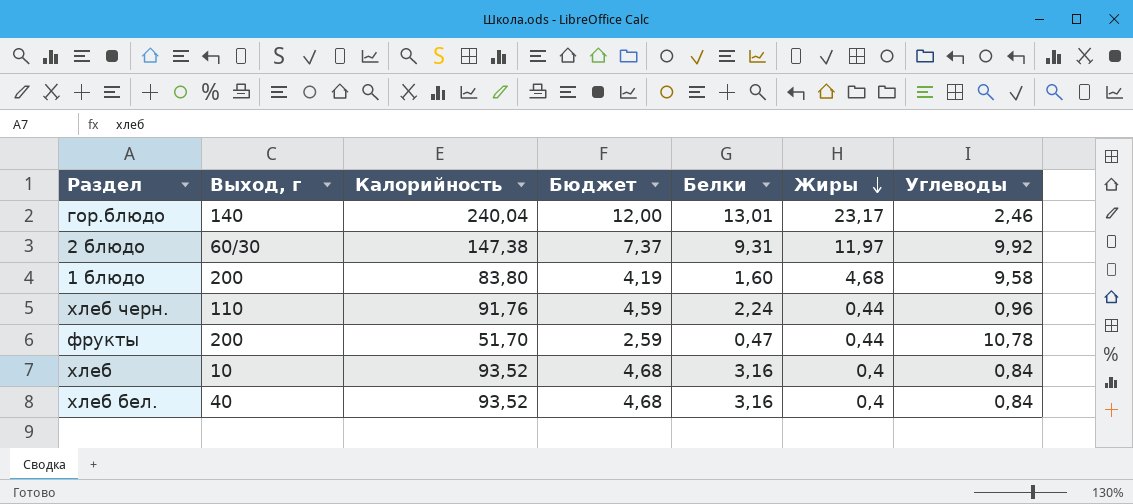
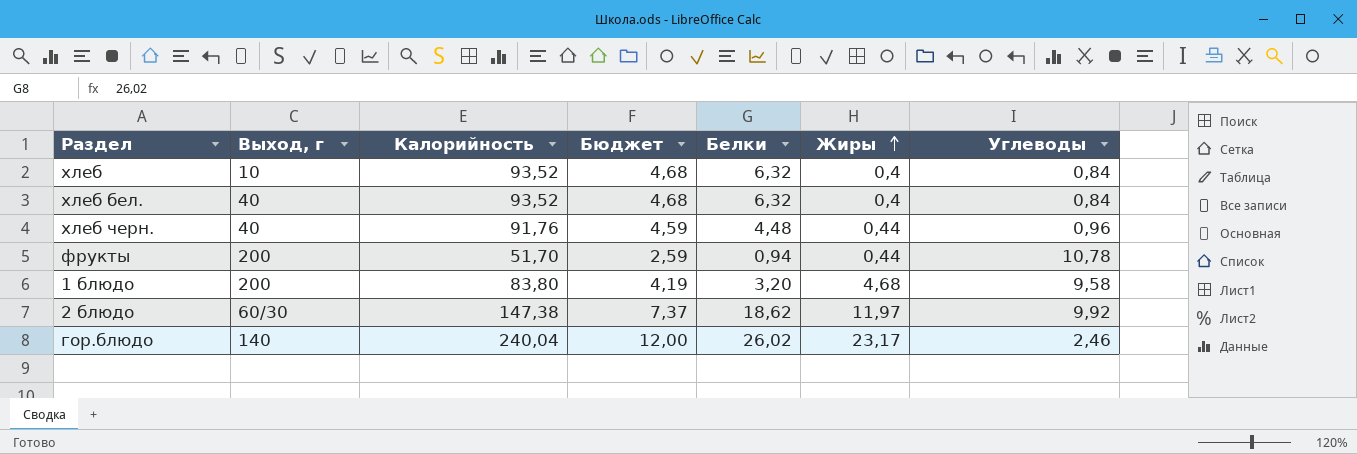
row order: Жиры descending -> Жиры ascending
хлеб | Белки: 3,16 -> 6,32
хлеб бел. | Белки: 3,16 -> 6,32
хлеб черн. | Выход, г: 110 -> 40
хлеб черн. | Белки: 2,24 -> 4,48
фрукты | Белки: 0,47 -> 0,94
1 блюдо | Белки: 1,60 -> 3,20
2 блюдо | Белки: 9,31 -> 18,62
гор.блюдо | Белки: 13,01 -> 26,02

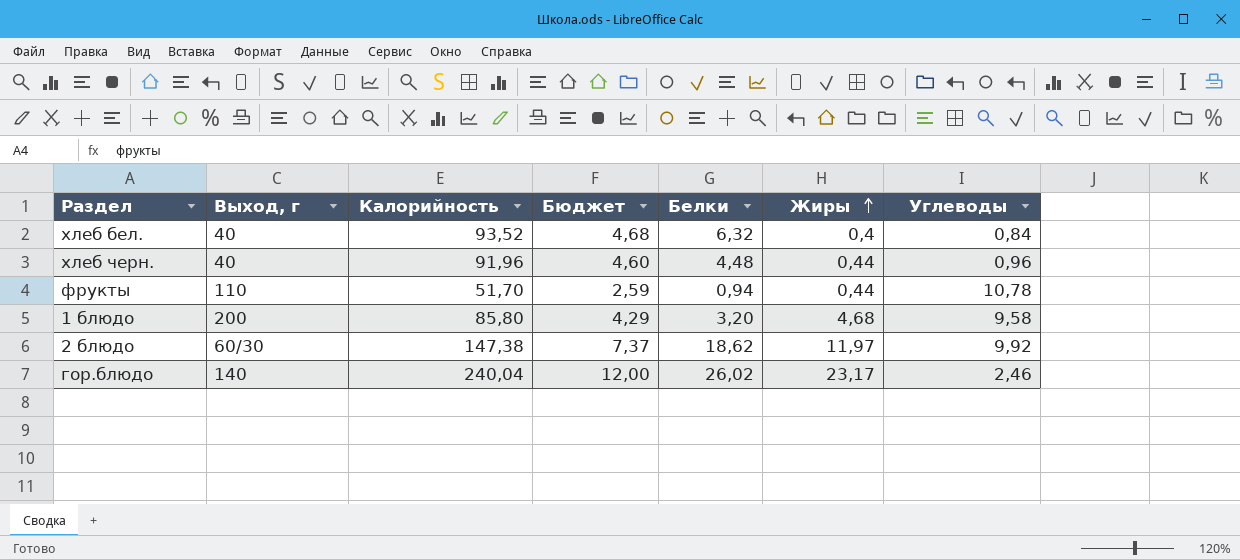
row хлеб: 10 | 93,52 | 4,68 | 6,32 | 0,4 | 0,84 -> none
хлеб черн. | Калорийность: 91,76 -> 91,96
хлеб черн. | Бюджет: 4,59 -> 4,60
фрукты | Выход, г: 200 -> 110
1 блюдо | Калорийность: 83,80 -> 85,80
1 блюдо | Бюджет: 4,19 -> 4,29

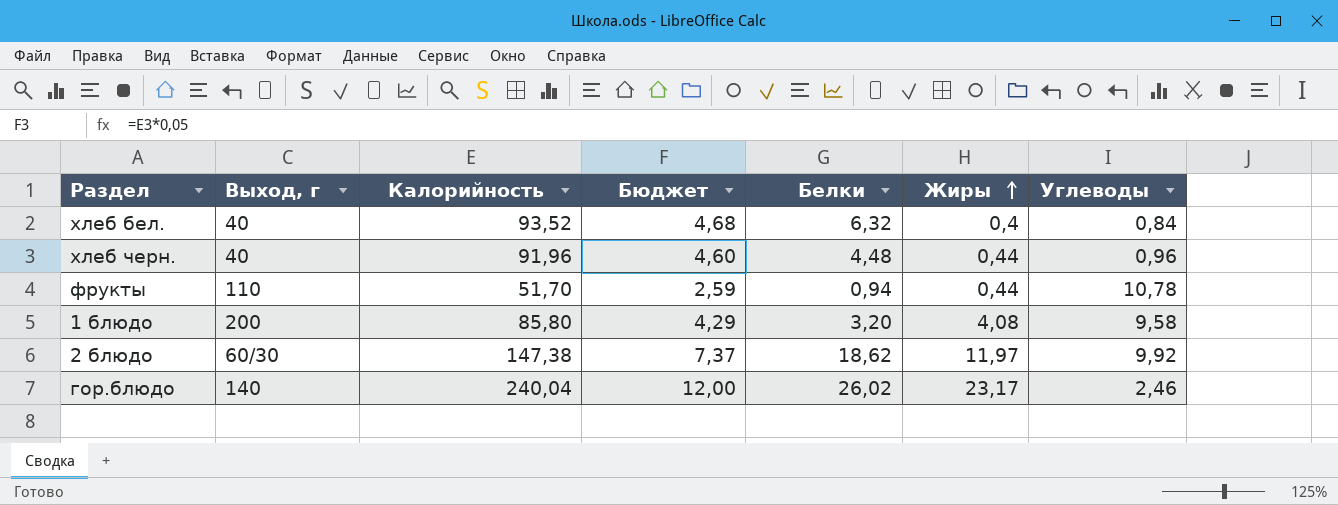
1 блюдо | Жиры: 4,68 -> 4,08

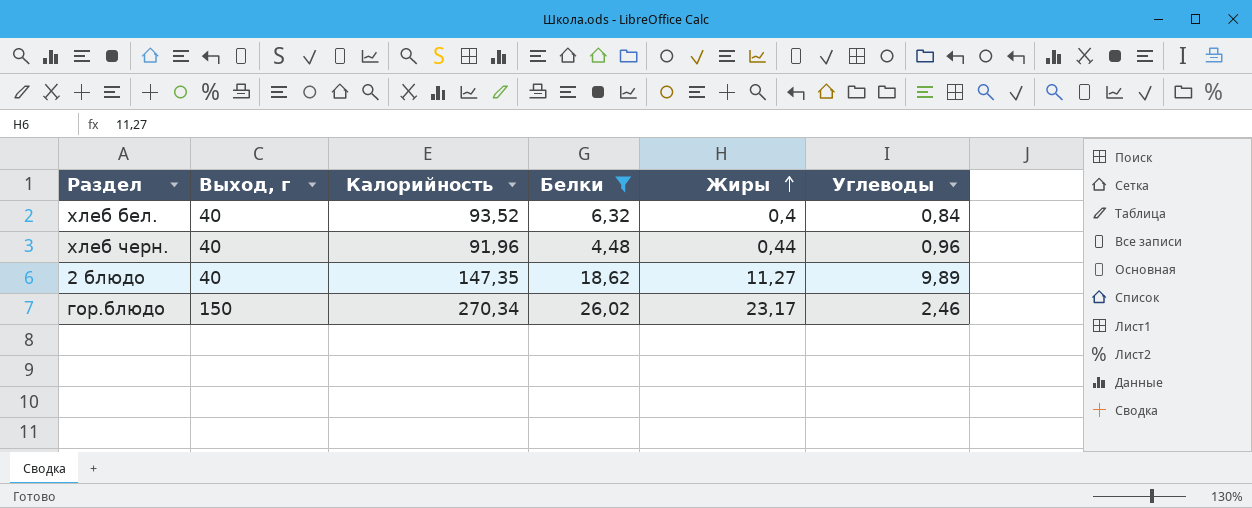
filter: none -> Белки >= 4,48
column Бюджет | formula: [Калорийность] * 0,05 -> none
2 блюдо | Выход, г: 60/30 -> 40
2 блюдо | Калорийность: 147,38 -> 147,35
2 блюдо | Жиры: 11,97 -> 11,27
2 блюдо | Углеводы: 9,92 -> 9,89
гор.блюдо | Выход, г: 140 -> 150
гор.блюдо | Калорийность: 240,04 -> 270,34

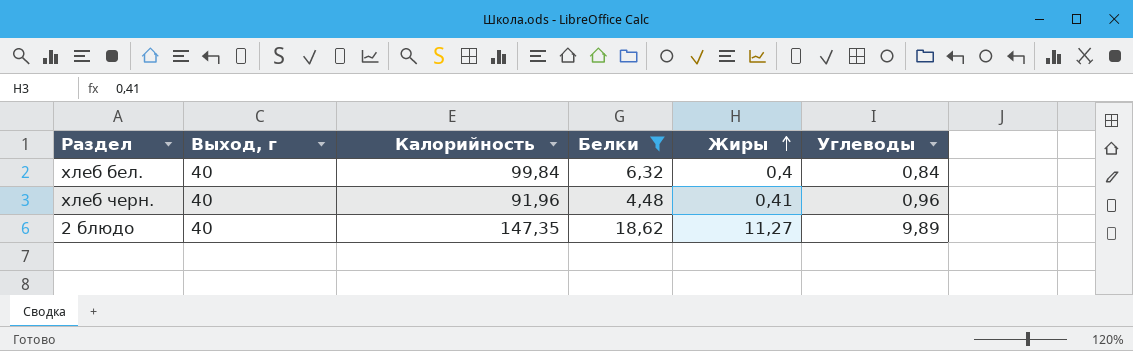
row гор.блюдо: 150 | 270,34 | 26,02 | 23,17 | 2,46 -> none
хлеб бел. | Калорийность: 93,52 -> 99,84
хлеб черн. | Жиры: 0,44 -> 0,41

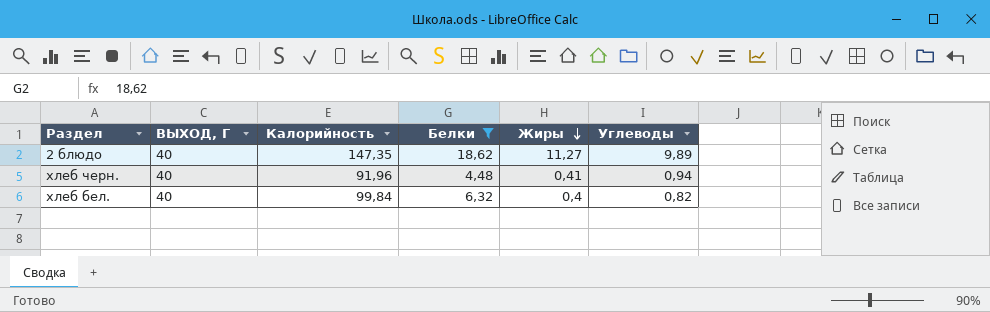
row order: Жиры ascending -> Жиры descending
column name: Выход, г -> ВЫХОД, Г
хлеб черн. | Углеводы: 0,96 -> 0,94
хлеб бел. | Углеводы: 0,84 -> 0,82

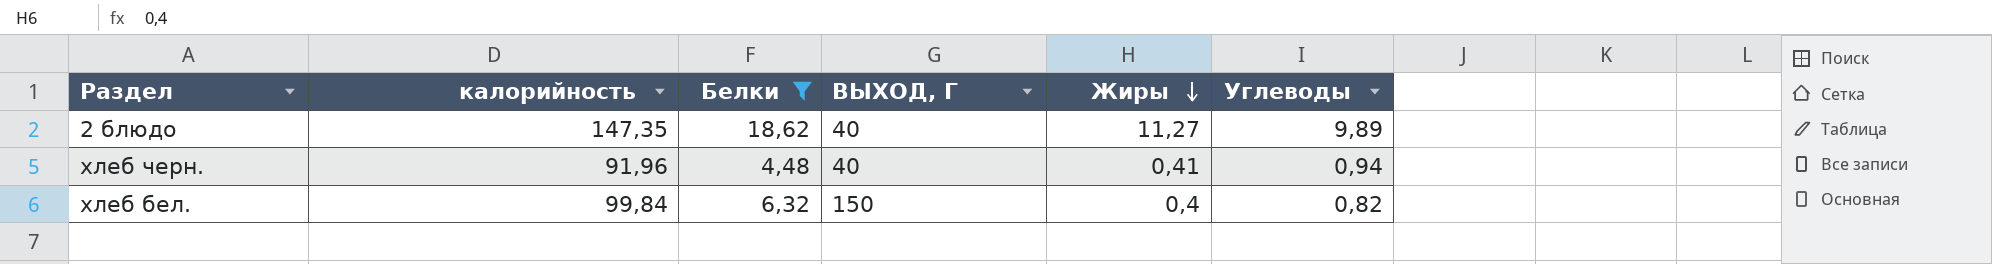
column name: Калорийность -> калорийность
column ВЫХОД, Г | position: 2 -> 4
хлеб бел. | ВЫХОД, Г: 40 -> 150

